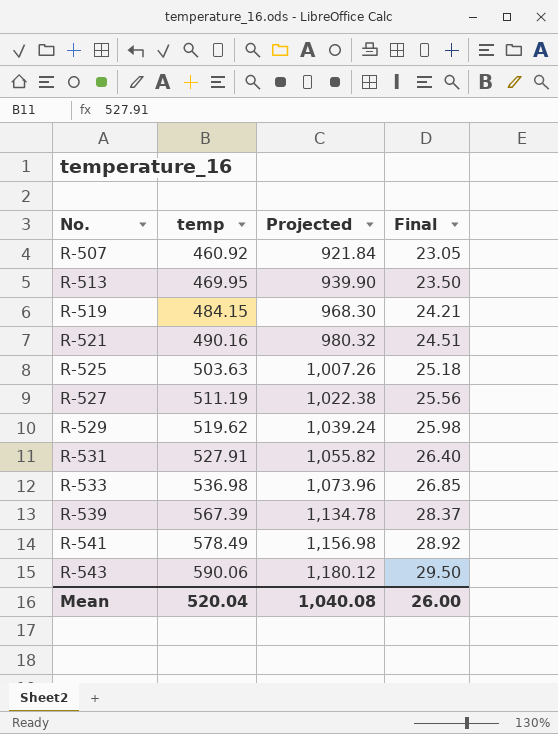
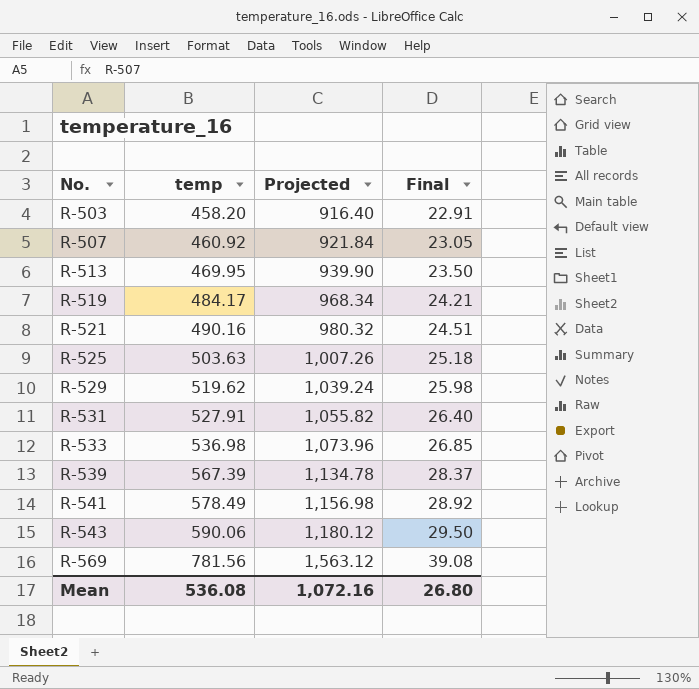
row R-527: 511.19 | 1,022.38 | 25.56 -> none
row R-503: none -> 458.20 | 916.40 | 22.91
R-519 | temp: 484.15 -> 484.17
R-519 | Projected: 968.30 -> 968.34
row R-569: none -> 781.56 | 1,563.12 | 39.08
Mean | temp: 520.04 -> 536.08
Mean | Projected: 1,040.08 -> 1,072.16
Mean | Final: 26.00 -> 26.80

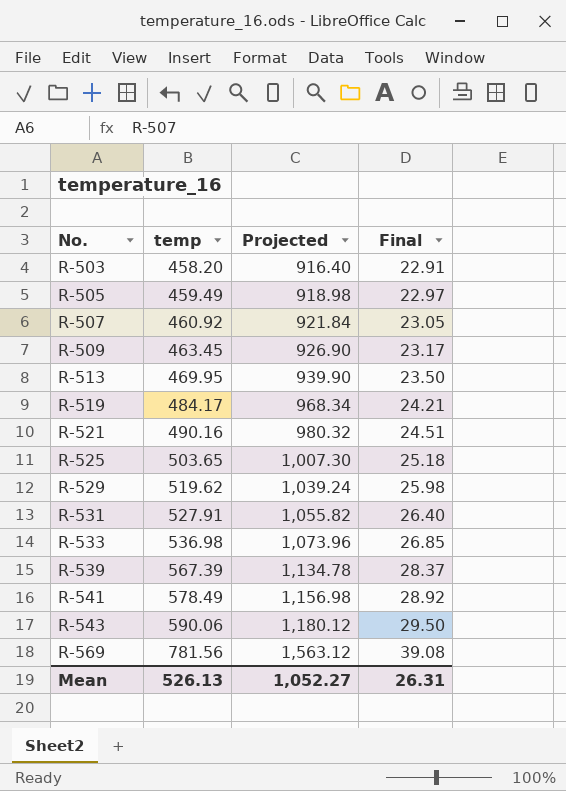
row R-505: none -> 459.49 | 918.98 | 22.97
row R-509: none -> 463.45 | 926.90 | 23.17
R-525 | temp: 503.63 -> 503.65
R-525 | Projected: 1,007.26 -> 1,007.30
Mean | temp: 536.08 -> 526.13
Mean | Projected: 1,072.16 -> 1,052.27
Mean | Final: 26.80 -> 26.31

